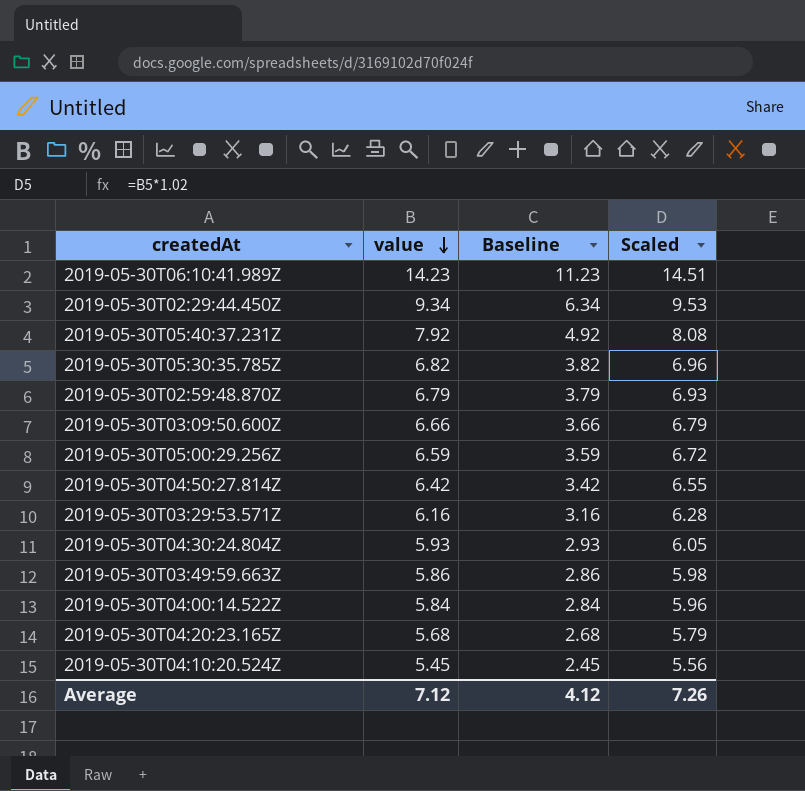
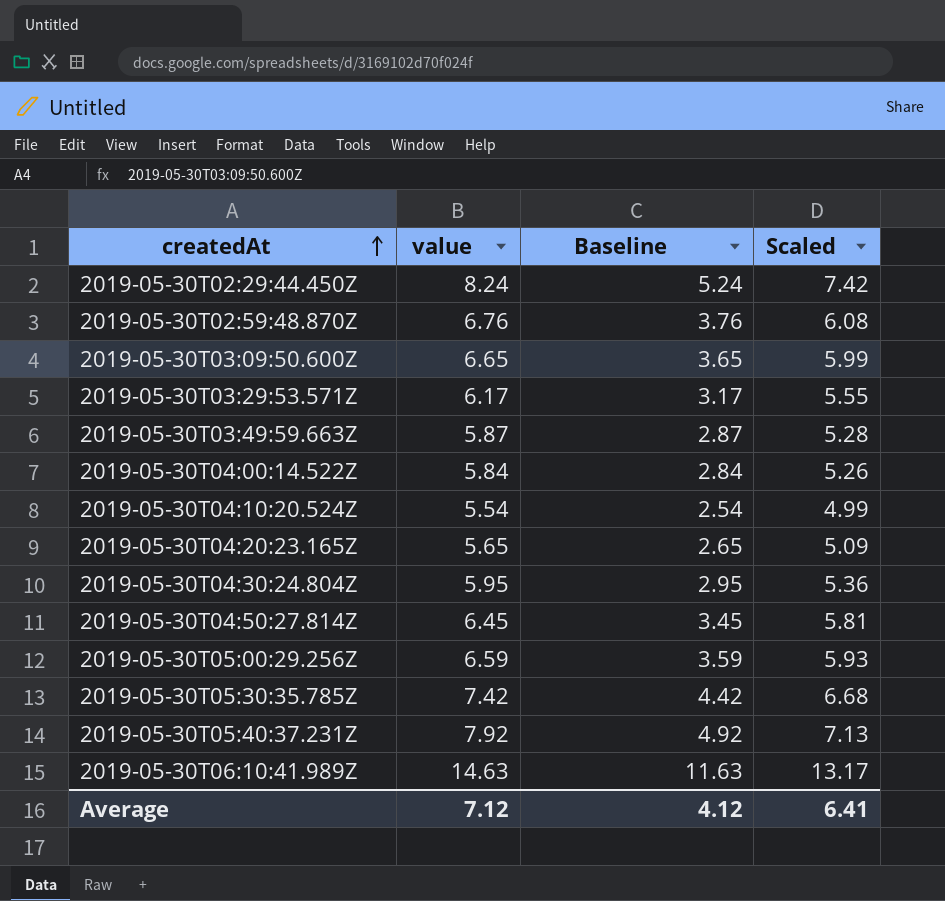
row order: value descending -> createdAt ascending
column Scaled | formula: [value] * 1.02 -> [value] * 0.9
2019-05-30T02:29:44.450Z | value: 9.34 -> 8.24
2019-05-30T02:29:44.450Z | Baseline: 6.34 -> 5.24
2019-05-30T02:59:48.870Z | value: 6.79 -> 6.76
2019-05-30T02:59:48.870Z | Baseline: 3.79 -> 3.76
2019-05-30T03:09:50.600Z | value: 6.66 -> 6.65
2019-05-30T03:09:50.600Z | Baseline: 3.66 -> 3.65
2019-05-30T03:29:53.571Z | value: 6.16 -> 6.17
2019-05-30T03:29:53.571Z | Baseline: 3.16 -> 3.17
2019-05-30T03:49:59.663Z | value: 5.86 -> 5.87
2019-05-30T03:49:59.663Z | Baseline: 2.86 -> 2.87
2019-05-30T04:10:20.524Z | value: 5.45 -> 5.54
2019-05-30T04:10:20.524Z | Baseline: 2.45 -> 2.54
2019-05-30T04:20:23.165Z | value: 5.68 -> 5.65
2019-05-30T04:20:23.165Z | Baseline: 2.68 -> 2.65
2019-05-30T04:30:24.804Z | value: 5.93 -> 5.95
2019-05-30T04:30:24.804Z | Baseline: 2.93 -> 2.95
2019-05-30T04:50:27.814Z | value: 6.42 -> 6.45
2019-05-30T04:50:27.814Z | Baseline: 3.42 -> 3.45
2019-05-30T05:30:35.785Z | value: 6.82 -> 7.42
2019-05-30T05:30:35.785Z | Baseline: 3.82 -> 4.42
2019-05-30T06:10:41.989Z | value: 14.23 -> 14.63
2019-05-30T06:10:41.989Z | Baseline: 11.23 -> 11.63
Average | Scaled: 7.26 -> 6.41

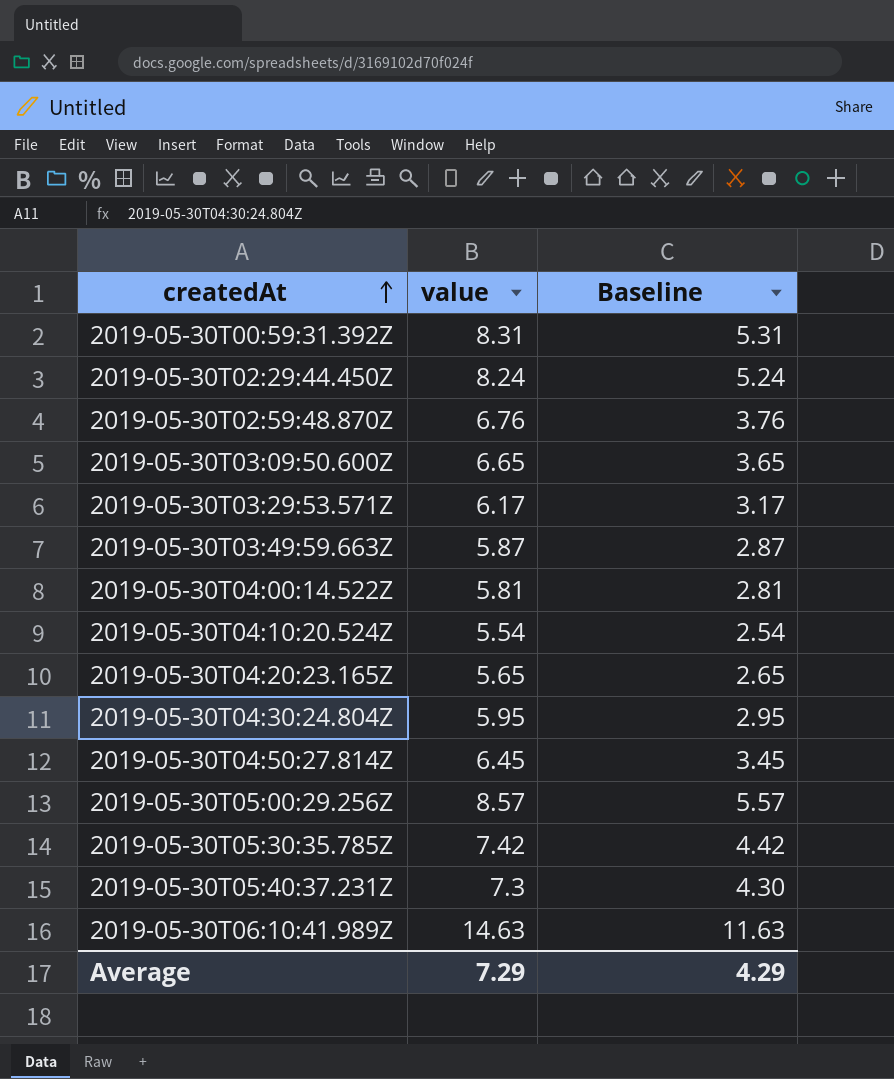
column Scaled | formula: [value] * 0.9 -> none
row 2019-05-30T00:59:31.392Z: none -> 8.31 | 5.31
2019-05-30T04:00:14.522Z | value: 5.84 -> 5.81
2019-05-30T04:00:14.522Z | Baseline: 2.84 -> 2.81
2019-05-30T05:00:29.256Z | value: 6.59 -> 8.57
2019-05-30T05:00:29.256Z | Baseline: 3.59 -> 5.57
2019-05-30T05:40:37.231Z | value: 7.92 -> 7.3
2019-05-30T05:40:37.231Z | Baseline: 4.92 -> 4.30
Average | value: 7.12 -> 7.29
Average | Baseline: 4.12 -> 4.29

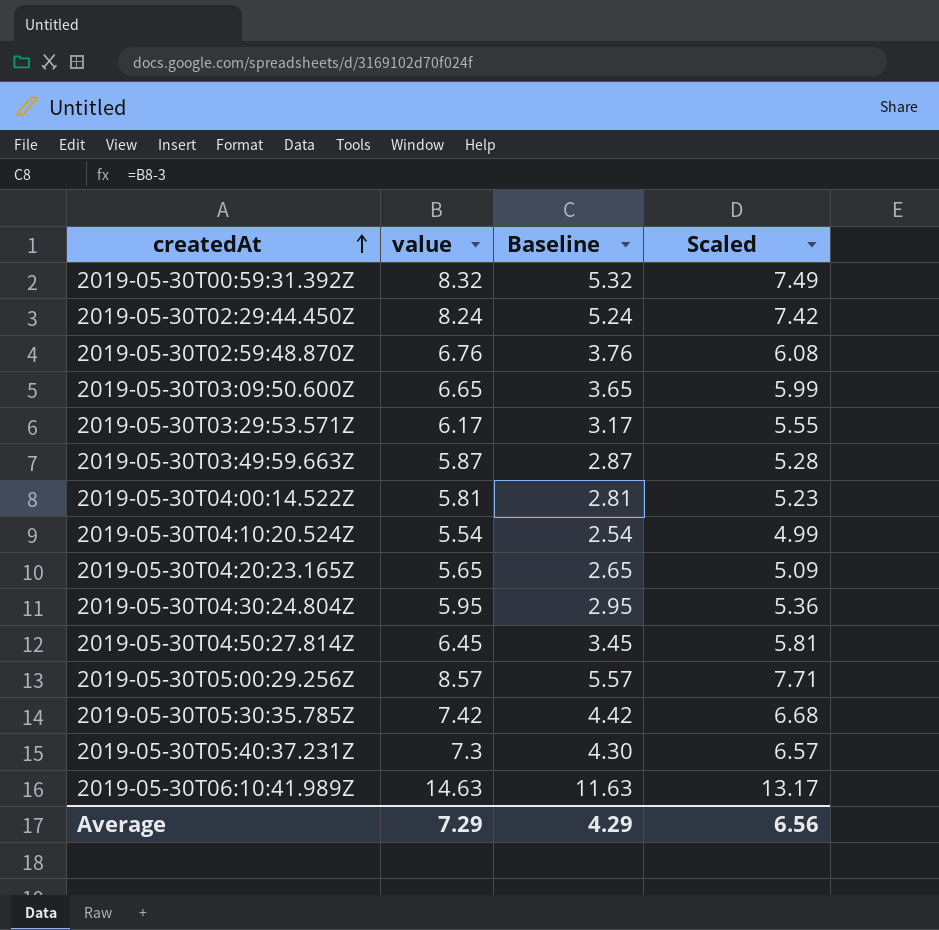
column Scaled | formula: none -> [value] * 0.9
2019-05-30T00:59:31.392Z | value: 8.31 -> 8.32
2019-05-30T00:59:31.392Z | Baseline: 5.31 -> 5.32

